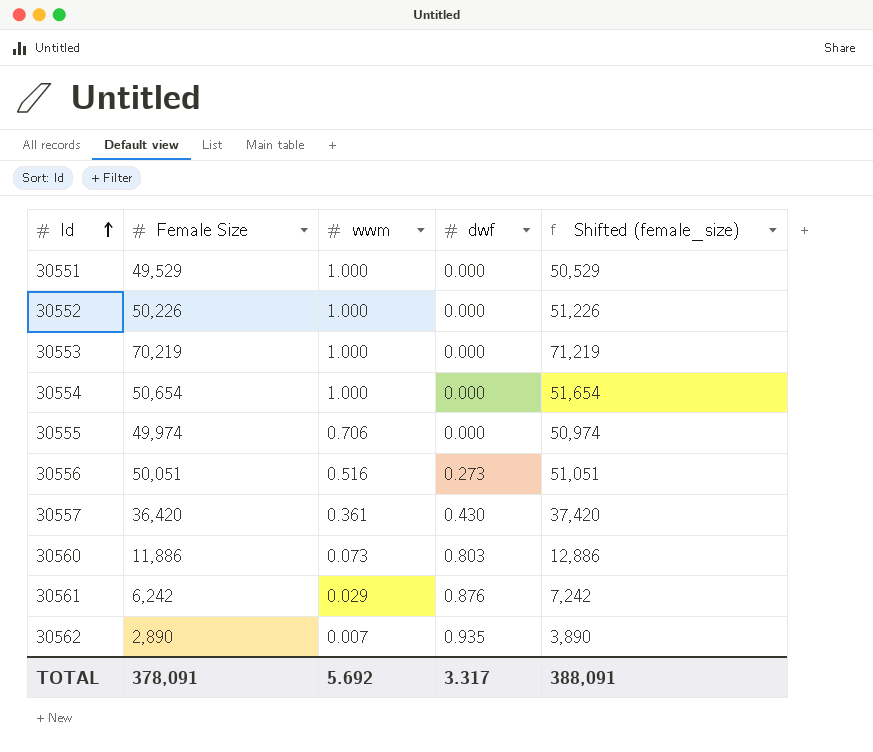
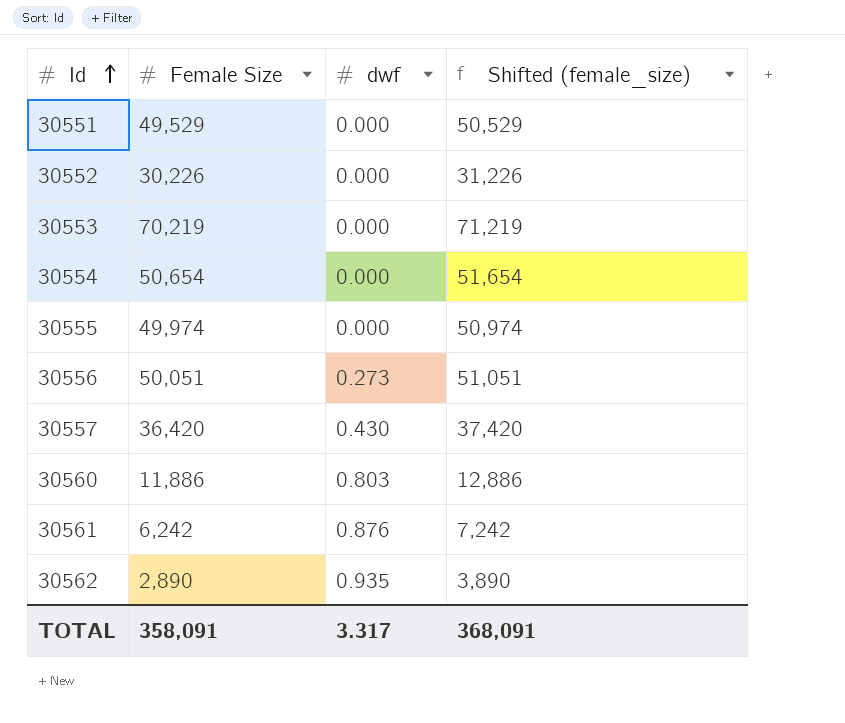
column wwm | position: 3 -> none
30552 | Female Size: 50,226 -> 30,226
30552 | Shifted (female_size): 51,226 -> 31,226
TOTAL | Female Size: 378,091 -> 358,091
TOTAL | Shifted (female_size): 388,091 -> 368,091

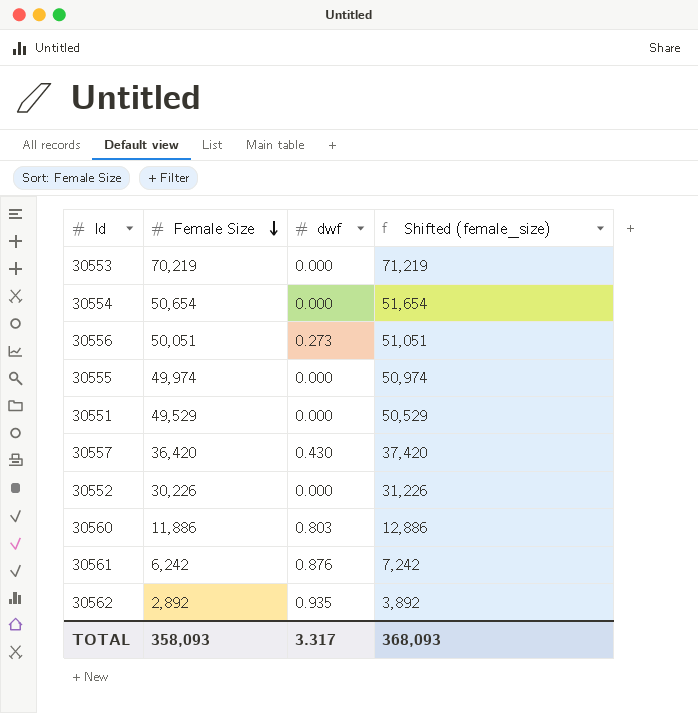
row order: Id ascending -> Female Size descending
30562 | Female Size: 2,890 -> 2,892
30562 | Shifted (female_size): 3,890 -> 3,892
TOTAL | Female Size: 358,091 -> 358,093
TOTAL | Shifted (female_size): 368,091 -> 368,093

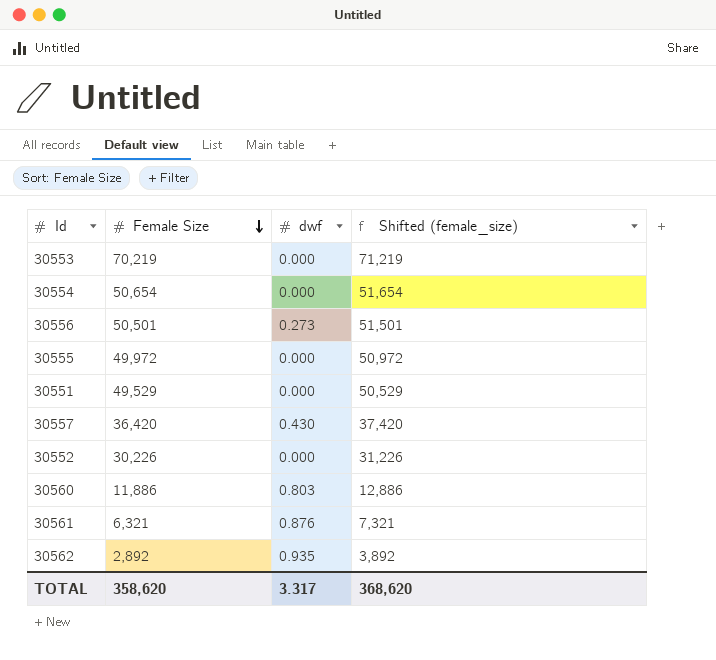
30556 | Female Size: 50,051 -> 50,501
30556 | Shifted (female_size): 51,051 -> 51,501
30555 | Female Size: 49,974 -> 49,972
30555 | Shifted (female_size): 50,974 -> 50,972
30561 | Female Size: 6,242 -> 6,321
30561 | Shifted (female_size): 7,242 -> 7,321
TOTAL | Female Size: 358,093 -> 358,620
TOTAL | Shifted (female_size): 368,093 -> 368,620

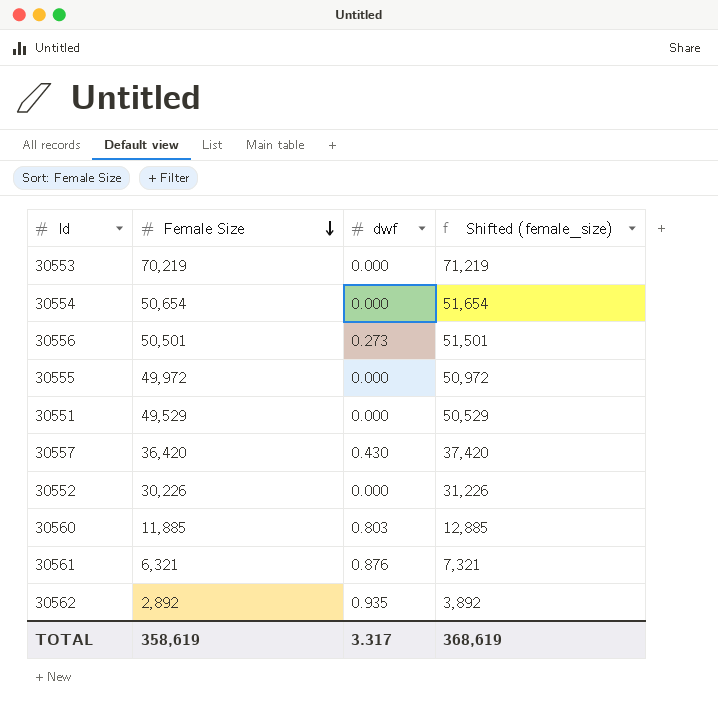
30560 | Female Size: 11,886 -> 11,885
30560 | Shifted (female_size): 12,886 -> 12,885
TOTAL | Female Size: 358,620 -> 358,619
TOTAL | Shifted (female_size): 368,620 -> 368,619

